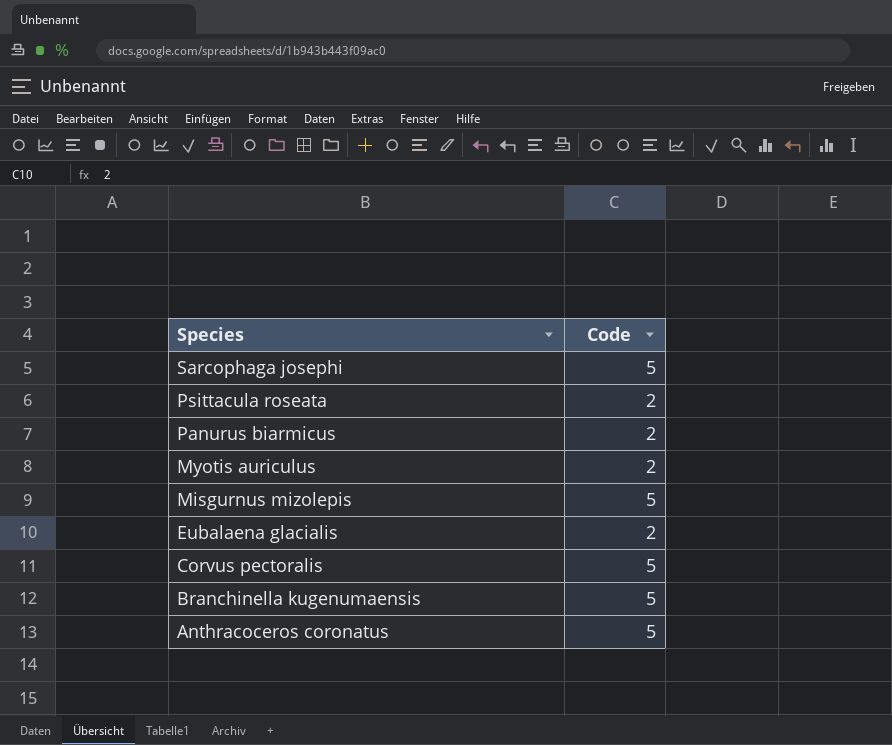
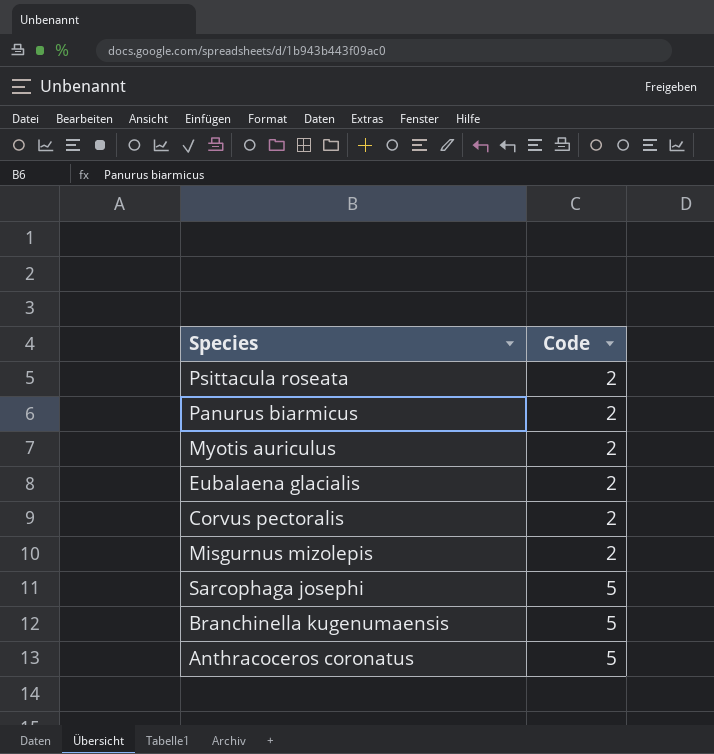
row order: Species descending -> Code ascending
Corvus pectoralis | Code: 5 -> 2
Misgurnus mizolepis | Code: 5 -> 2

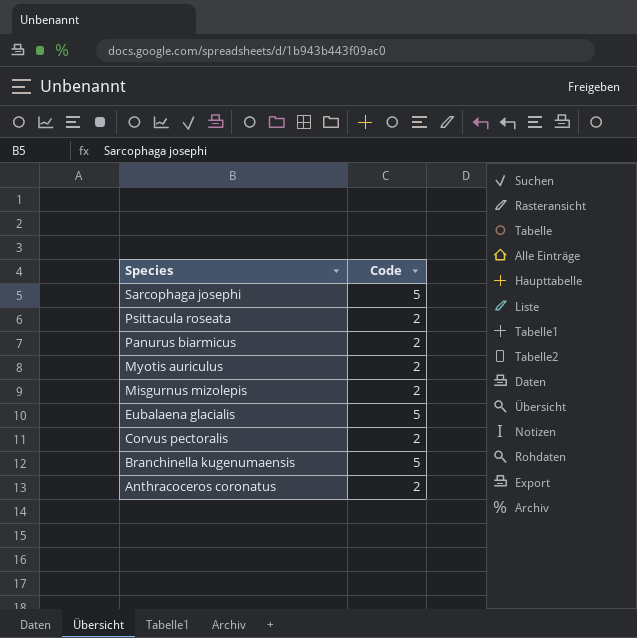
row order: Code ascending -> Species descending
Eubalaena glacialis | Code: 2 -> 5
Anthracoceros coronatus | Code: 5 -> 2

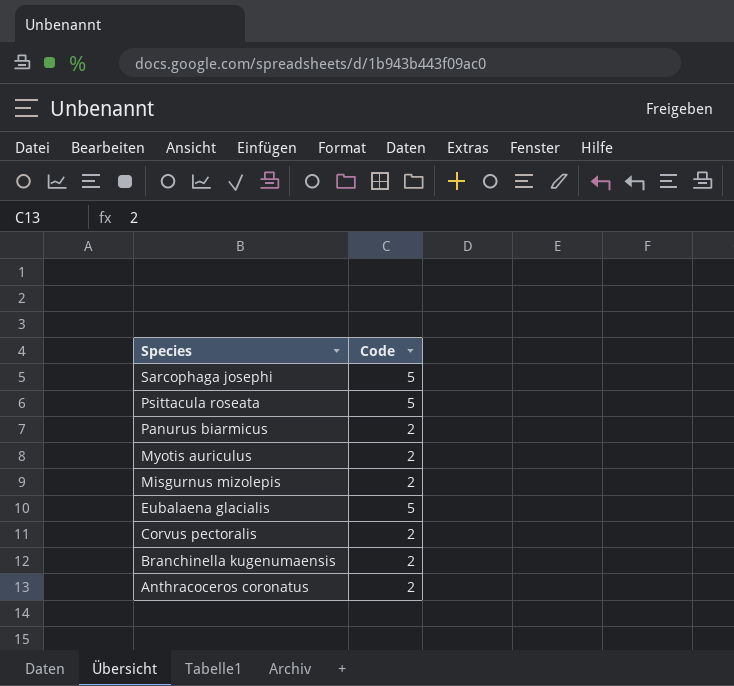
Psittacula roseata | Code: 2 -> 5
Branchinella kugenumaensis | Code: 5 -> 2

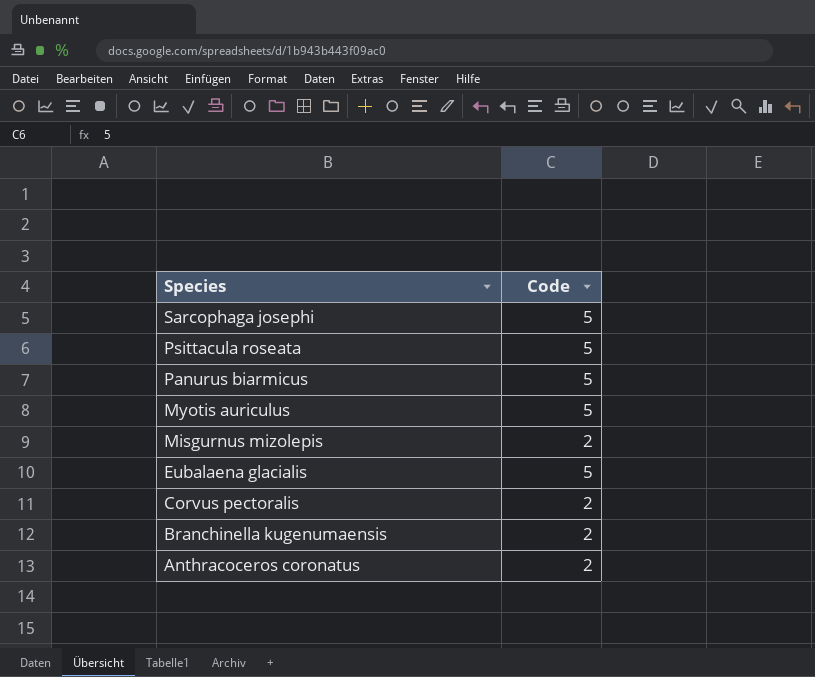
Panurus biarmicus | Code: 2 -> 5
Myotis auriculus | Code: 2 -> 5

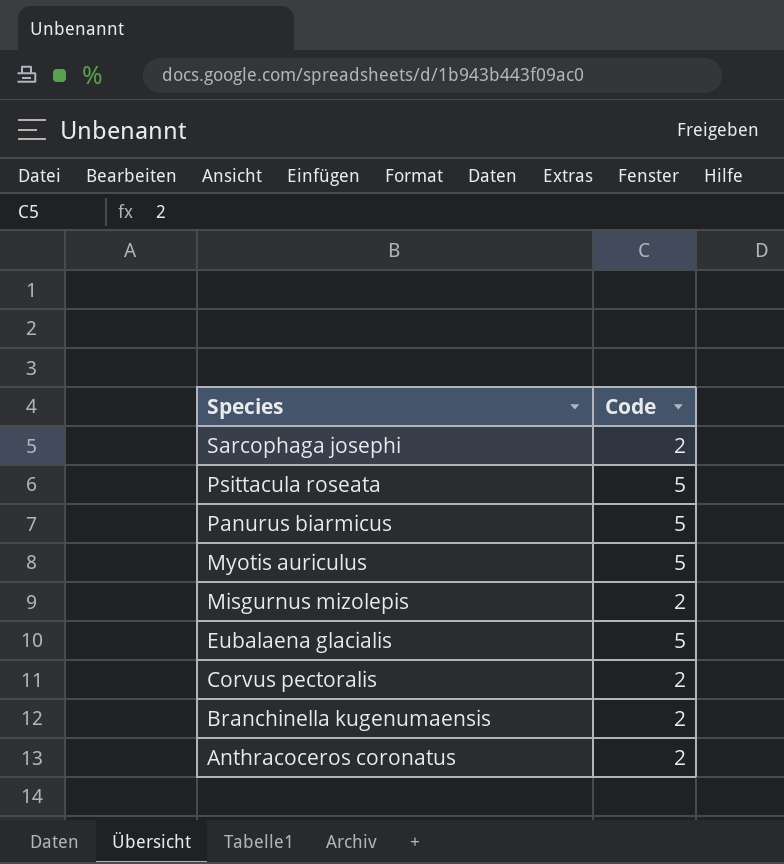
Sarcophaga josephi | Code: 5 -> 2

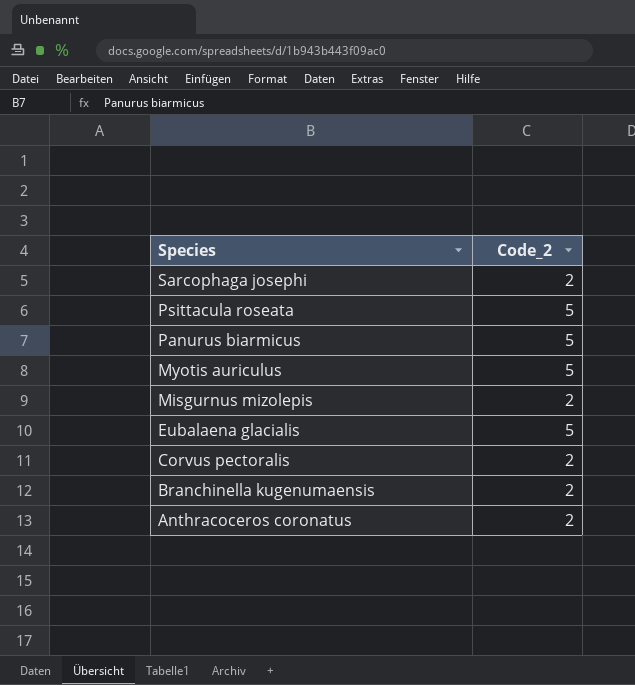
column name: Code -> Code_2

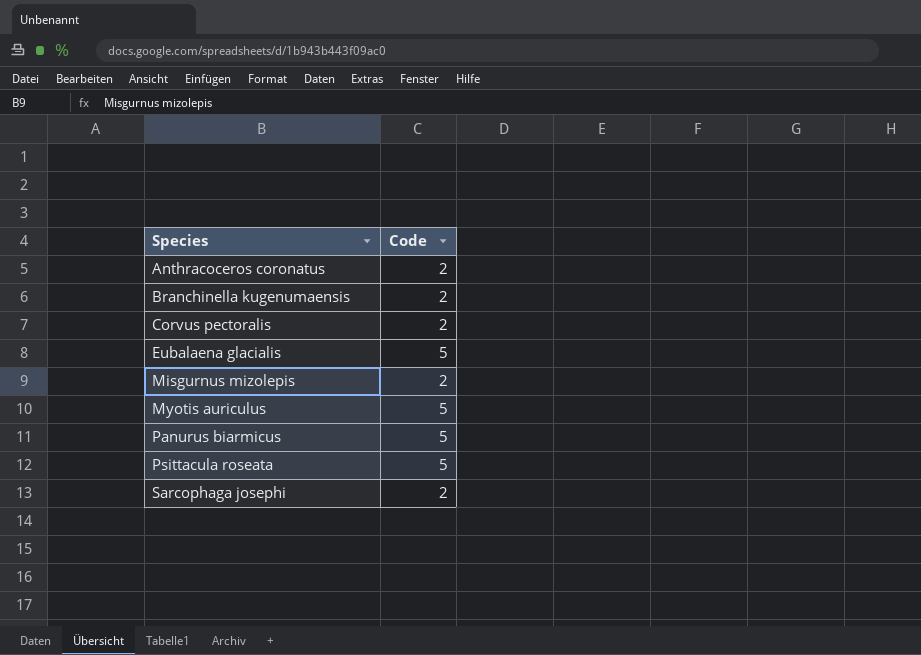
row order: Species descending -> Species ascending
column name: Code_2 -> Code

